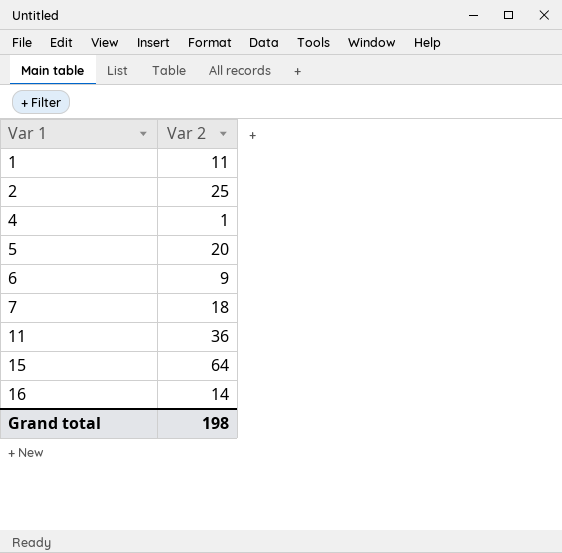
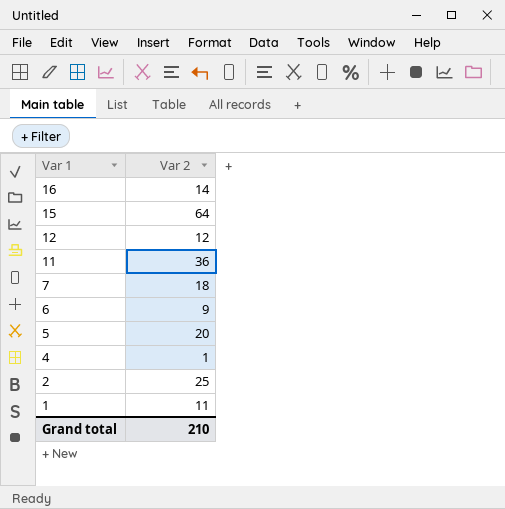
row order: Var 1 ascending -> Var 1 descending
row 12: none -> 12
Grand total | Var 2: 198 -> 210

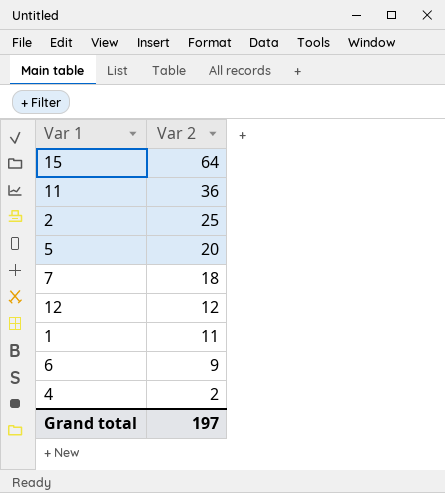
row order: Var 1 descending -> Var 2 descending
row 16: 14 -> none
4 | Var 2: 1 -> 2
Grand total | Var 2: 210 -> 197

